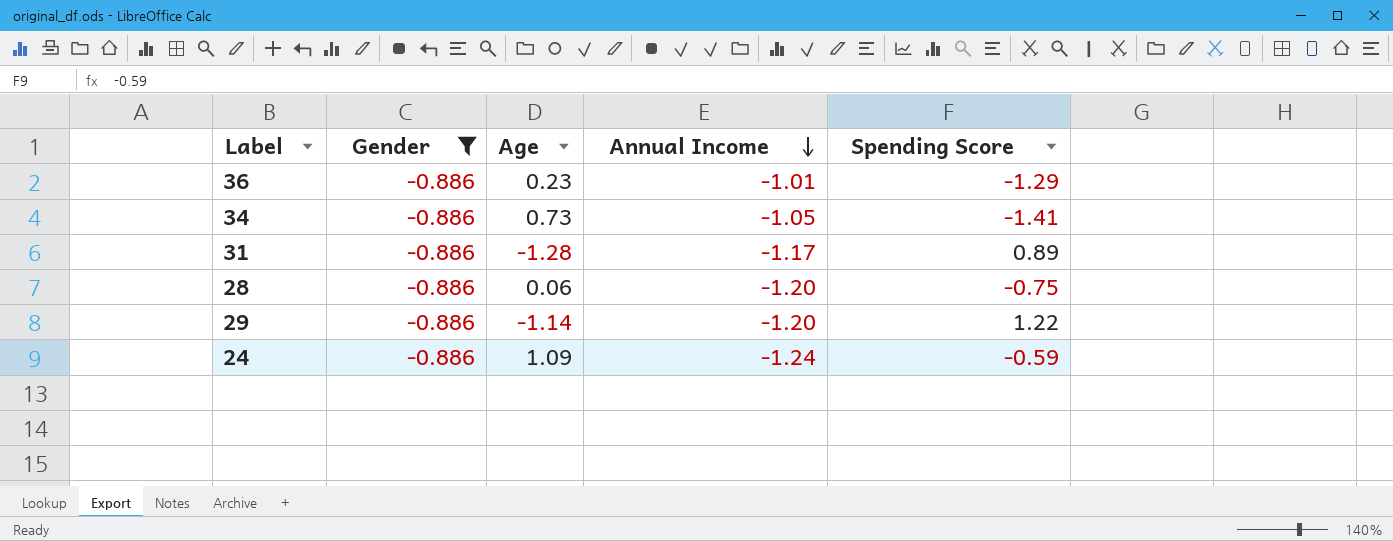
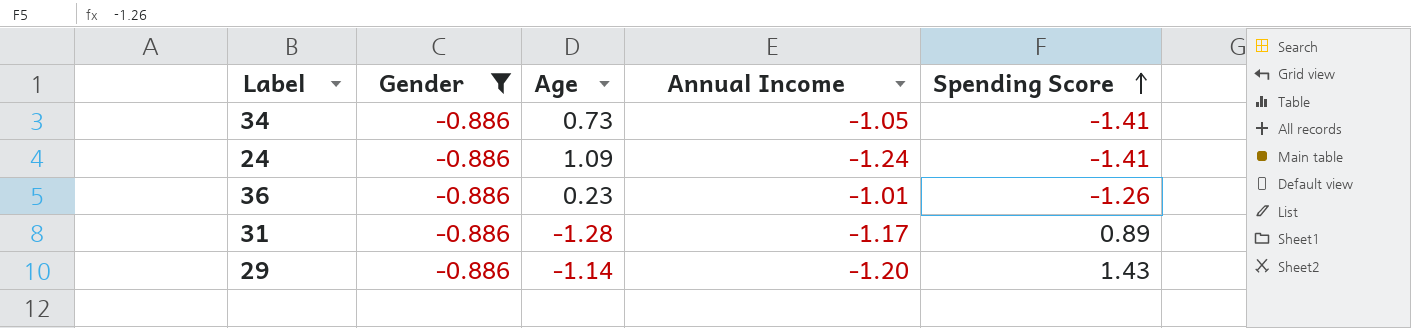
row order: Annual Income descending -> Spending Score ascending
row 28: -0.886 | 0.06 | -1.20 | -0.75 -> none
24 | Spending Score: -0.59 -> -1.41
36 | Spending Score: -1.29 -> -1.26
29 | Spending Score: 1.22 -> 1.43

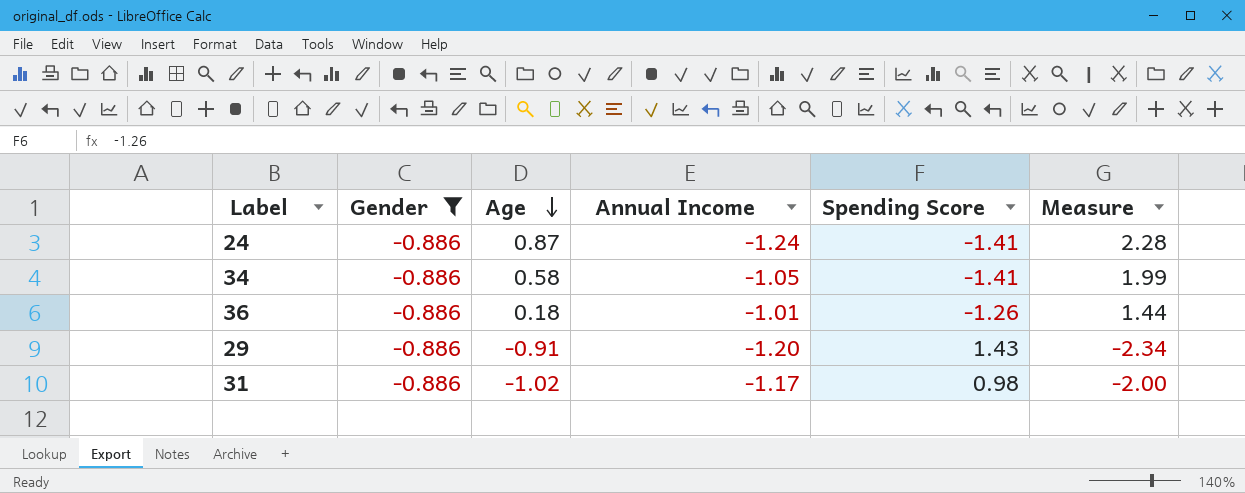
row order: Spending Score ascending -> Age descending
column Measure | formula: none -> [Age] - [Spending Score]
24 | Age: 1.09 -> 0.87
34 | Age: 0.73 -> 0.58
36 | Age: 0.23 -> 0.18
29 | Age: -1.14 -> -0.91
31 | Age: -1.28 -> -1.02
31 | Spending Score: 0.89 -> 0.98

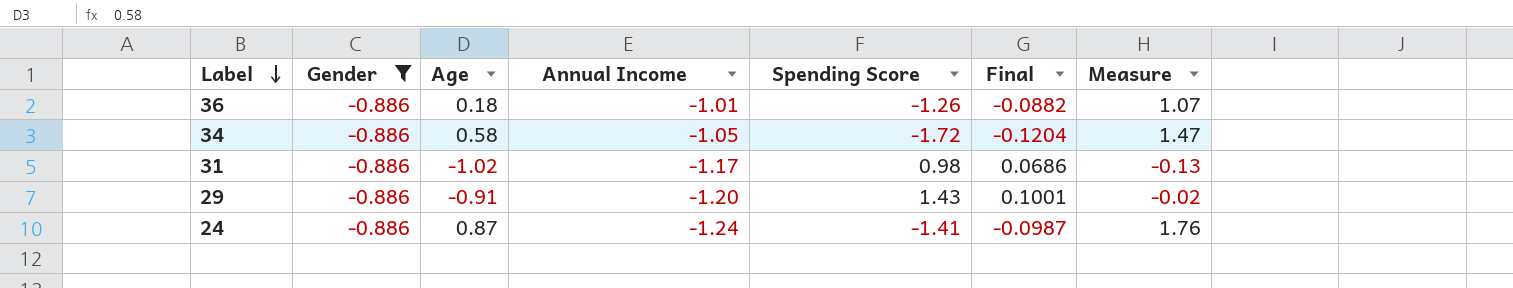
row order: Age descending -> Label descending
column Final | formula: none -> [Spending Score] * 0.07
column Measure | formula: [Age] - [Spending Score] -> [Age] - [Gender]
34 | Spending Score: -1.41 -> -1.72

